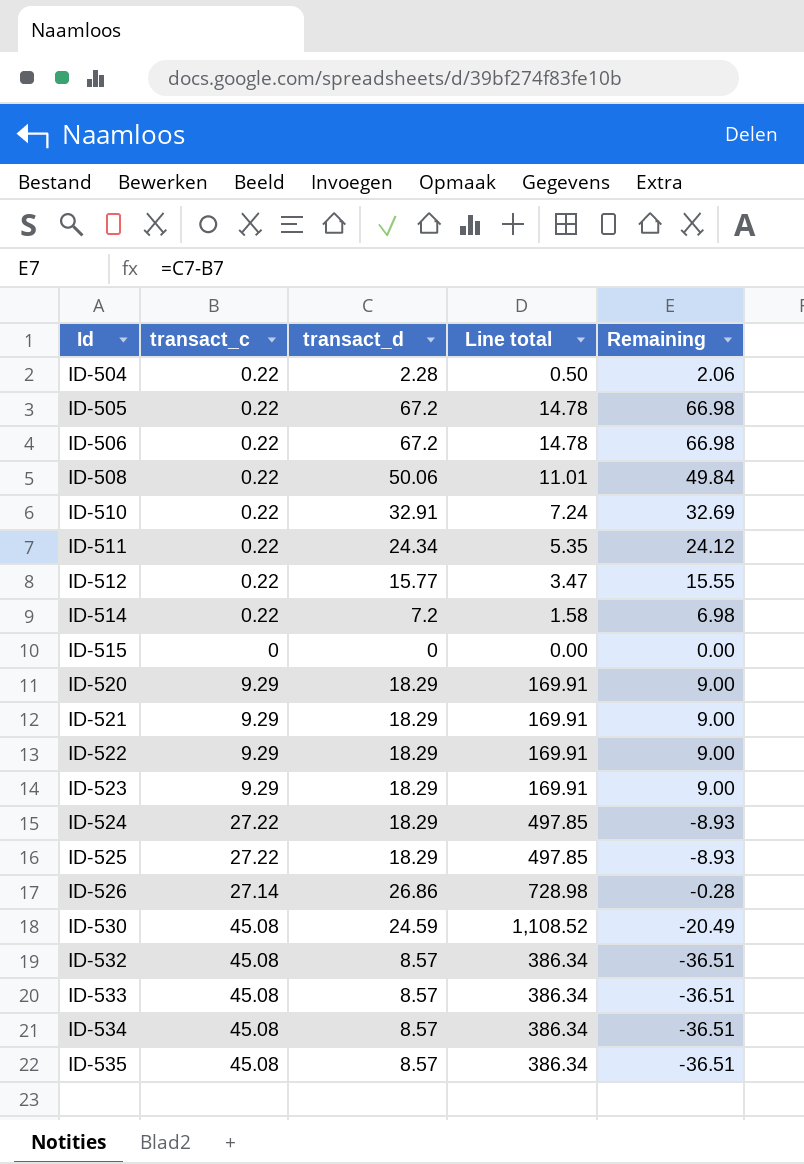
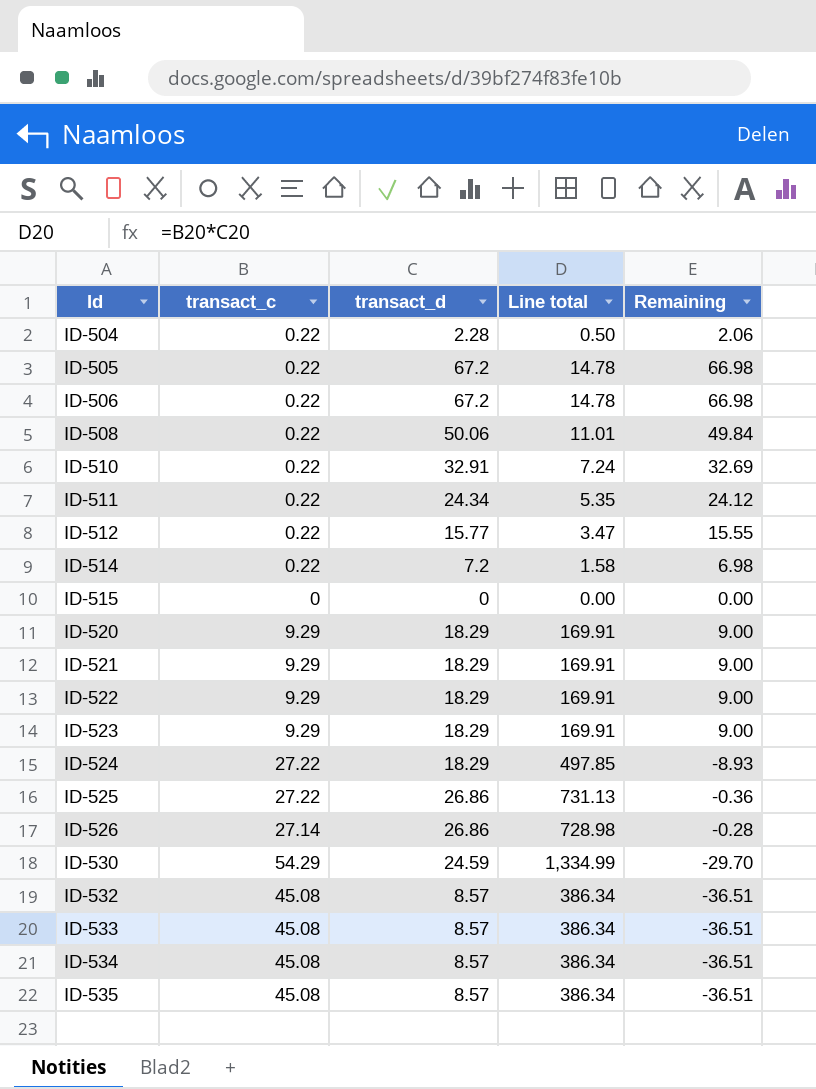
ID-525 | transact_d: 18.29 -> 26.86
ID-525 | Line total: 497.85 -> 731.13
ID-525 | Remaining: -8.93 -> -0.36
ID-530 | transact_c: 45.08 -> 54.29
ID-530 | Line total: 1,108.52 -> 1,334.99
ID-530 | Remaining: -20.49 -> -29.70

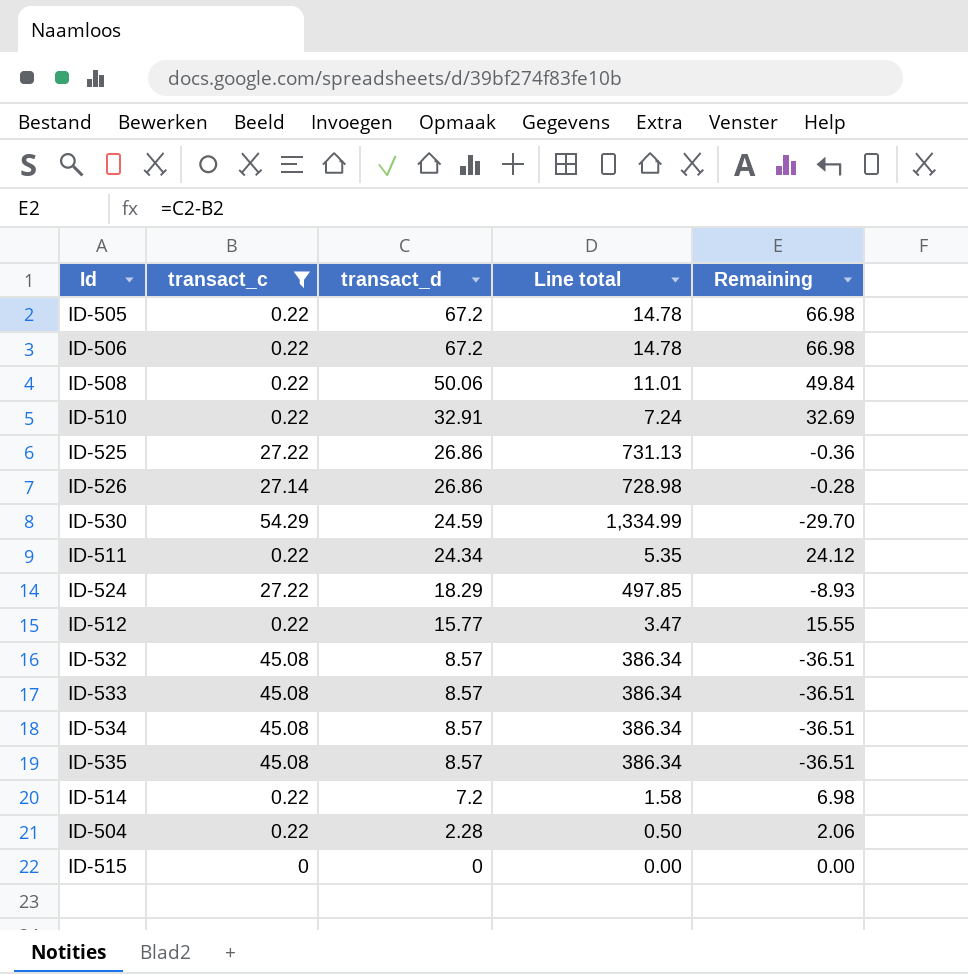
filter: none -> transact_c != 9.29
row order: Id ascending -> transact_d descending

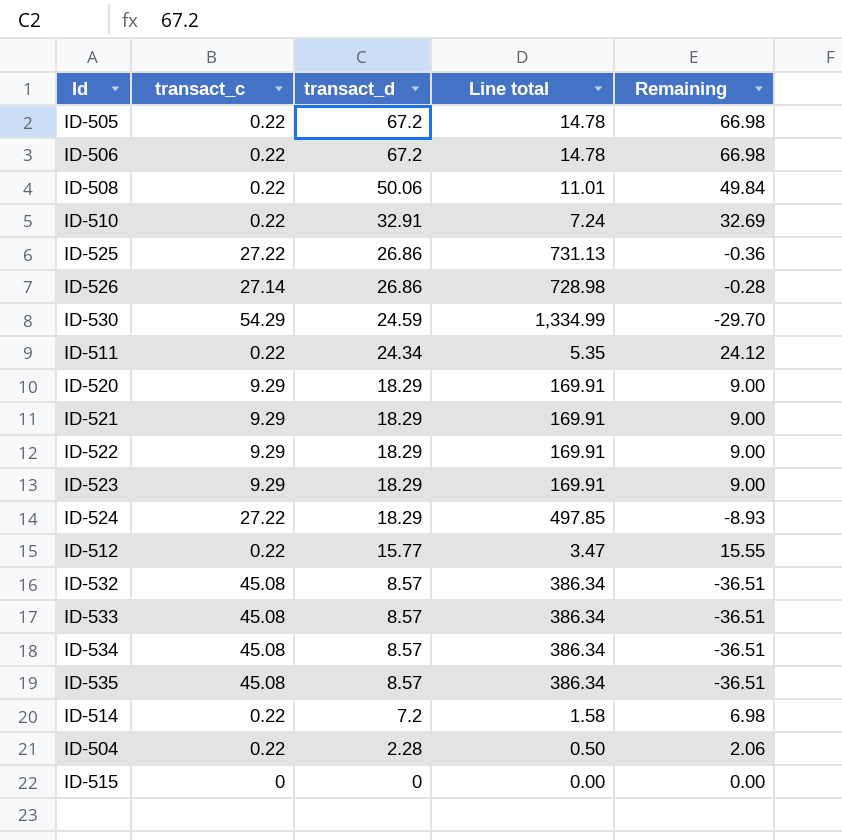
filter: transact_c != 9.29 -> none

